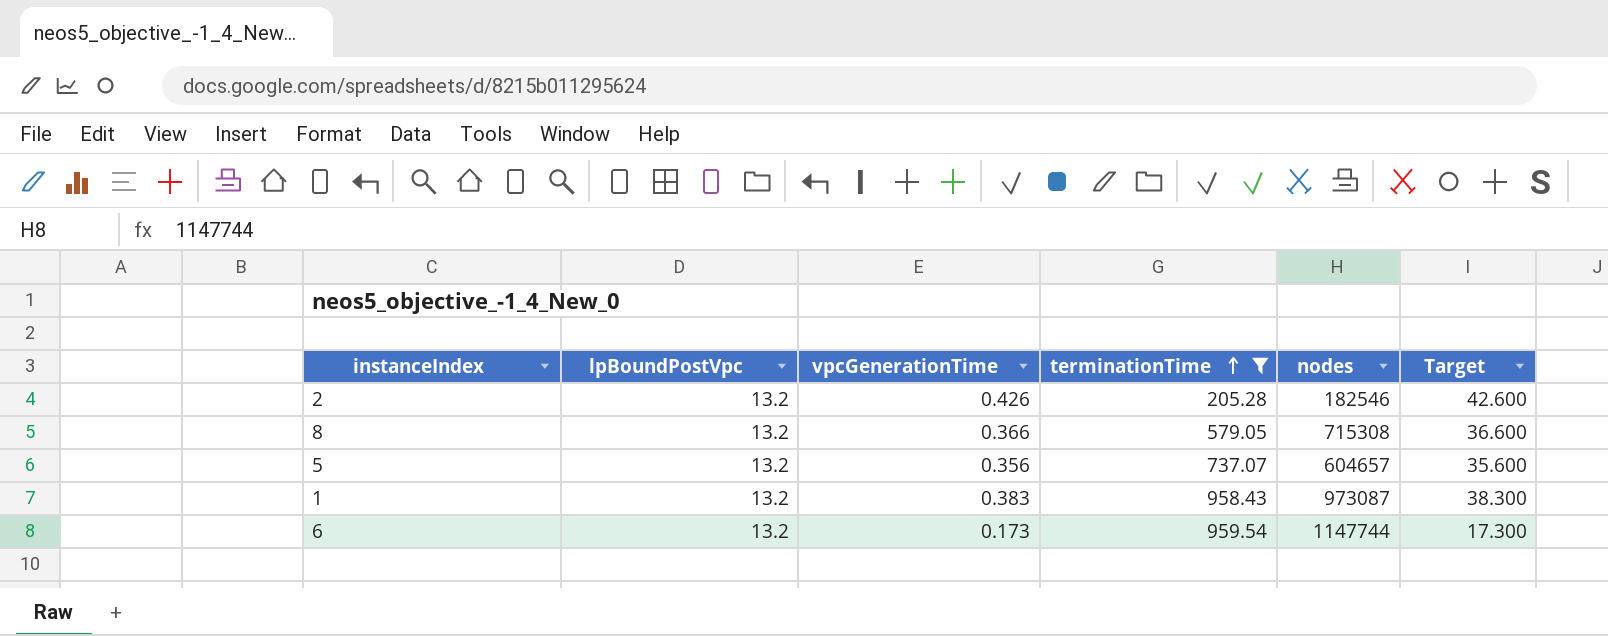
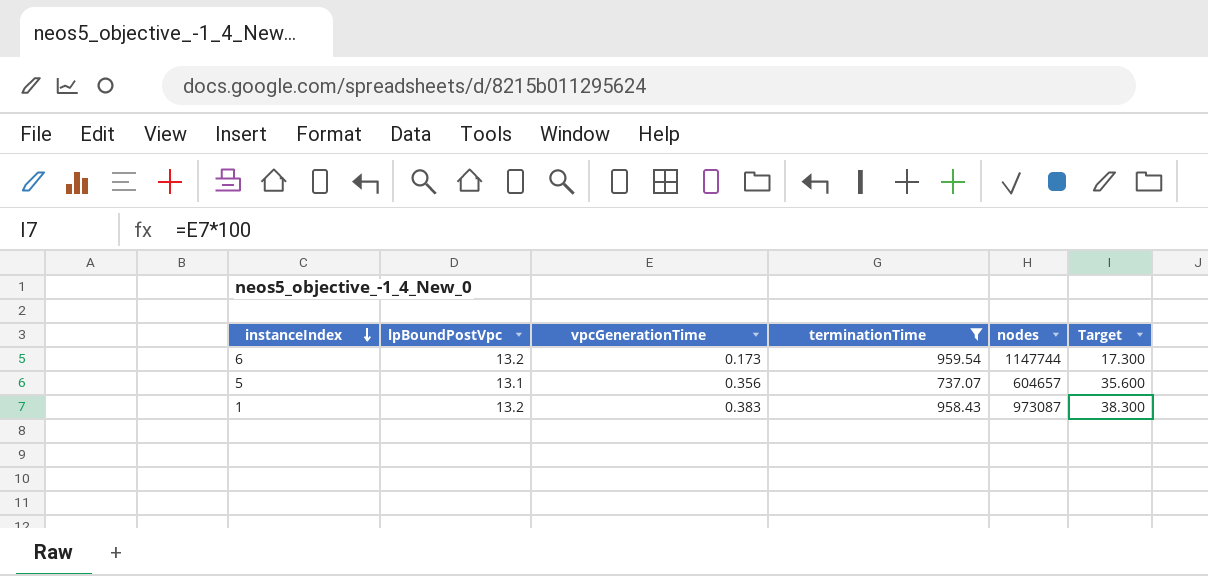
row order: terminationTime ascending -> instanceIndex descending
row 2: 13.2 | 0.426 | 205.28 | 182546 | 42.600 -> none
row 8: 13.2 | 0.366 | 579.05 | 715308 | 36.600 -> none
5 | lpBoundPostVpc: 13.2 -> 13.1

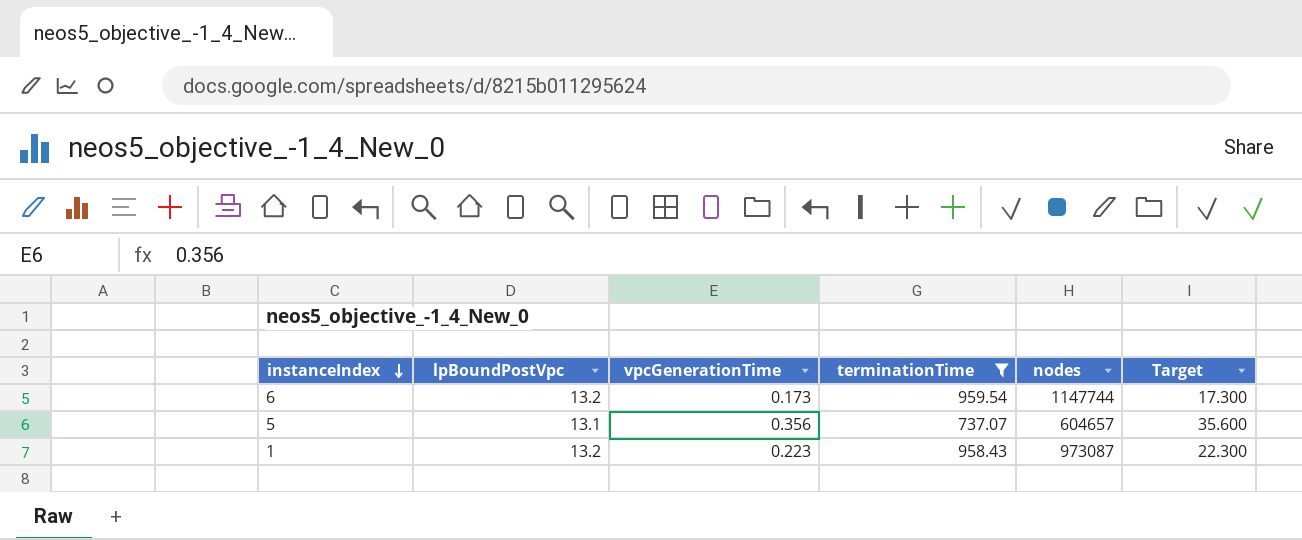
1 | vpcGenerationTime: 0.383 -> 0.223
1 | Target: 38.300 -> 22.300

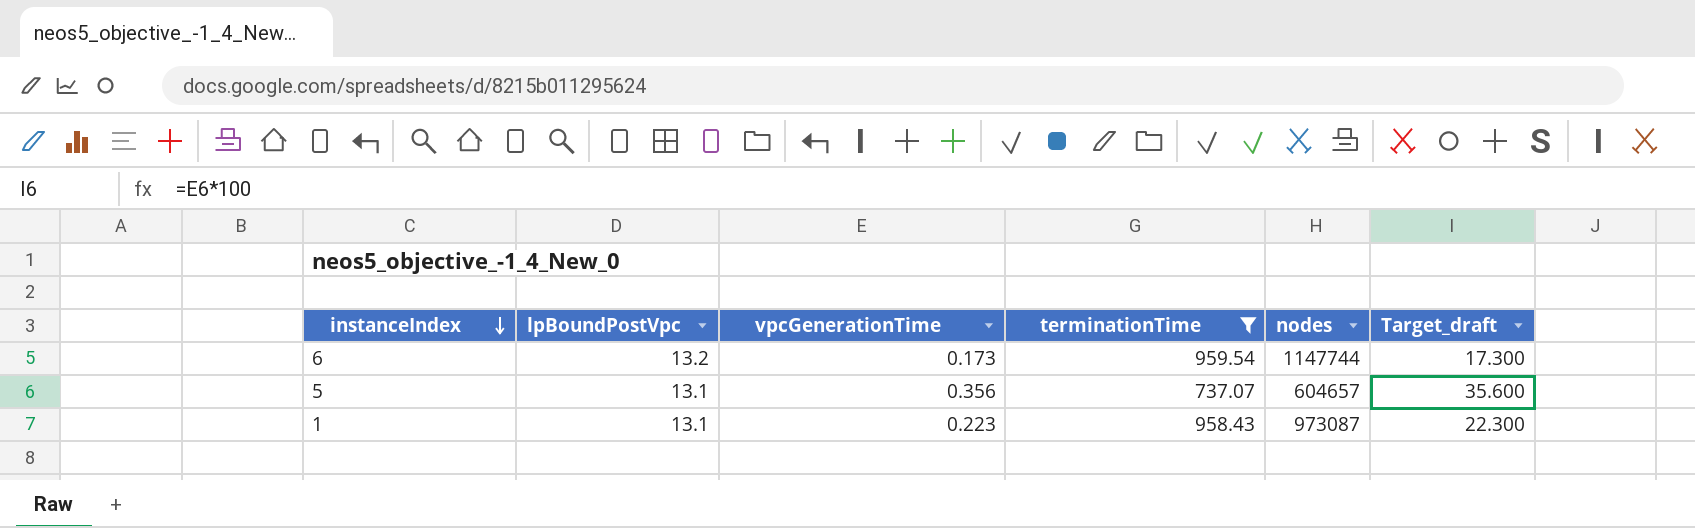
column name: Target -> Target_draft
1 | lpBoundPostVpc: 13.2 -> 13.1

